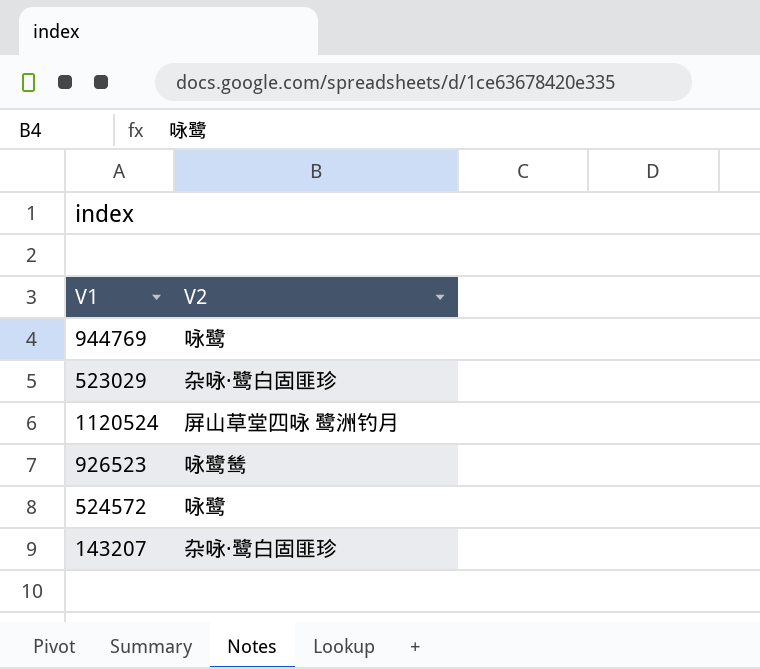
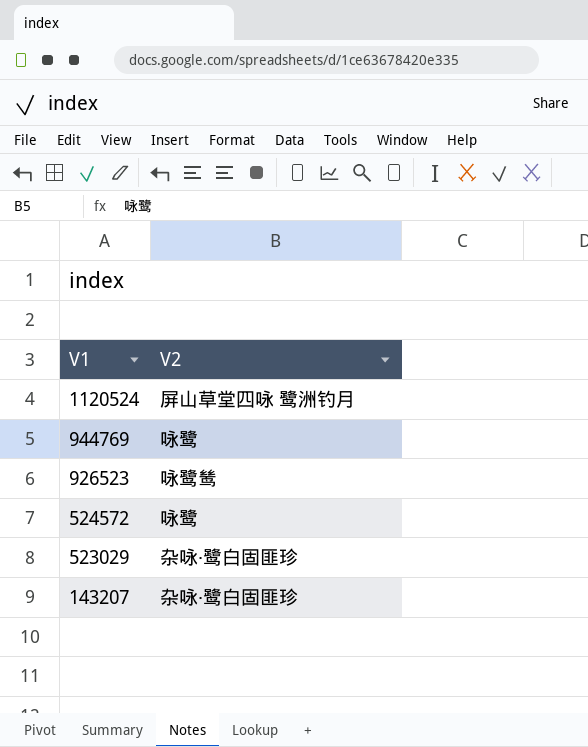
row order: none -> V1 descending

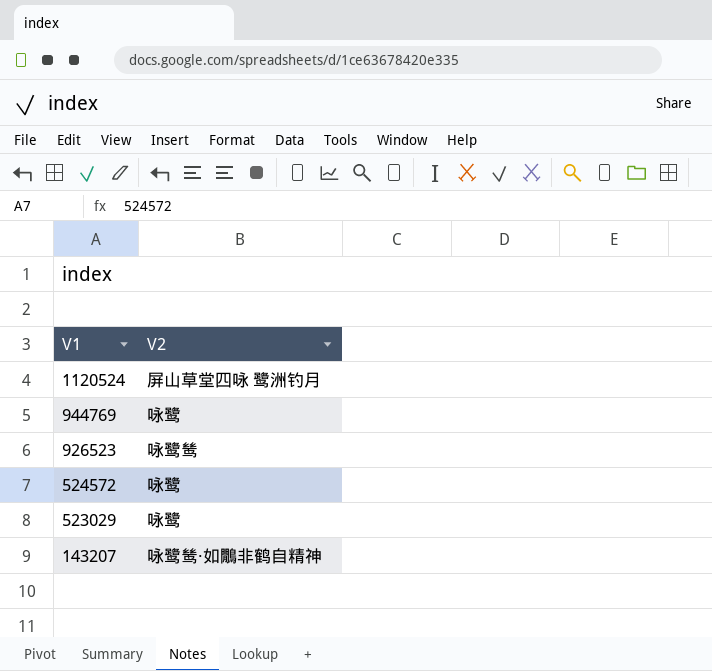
523029 | V2: 杂咏·鹭白固匪珍 -> 咏鹭
143207 | V2: 杂咏·鹭白固匪珍 -> 咏鹭鸶·如鷳非鹤自精神

